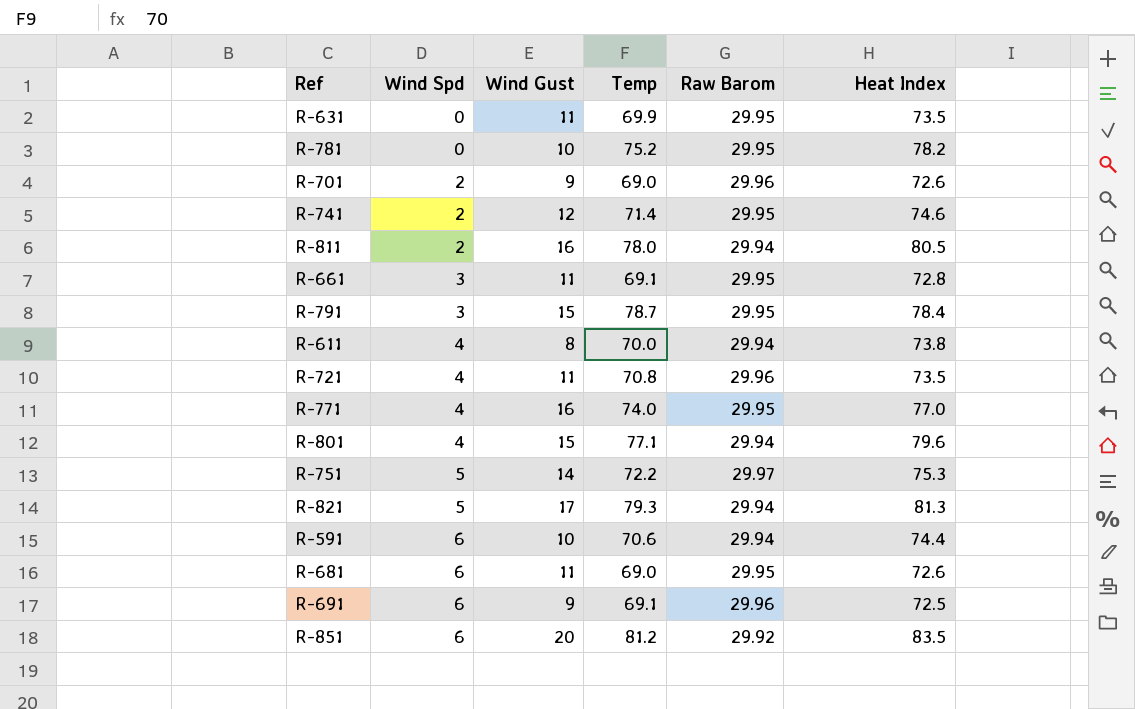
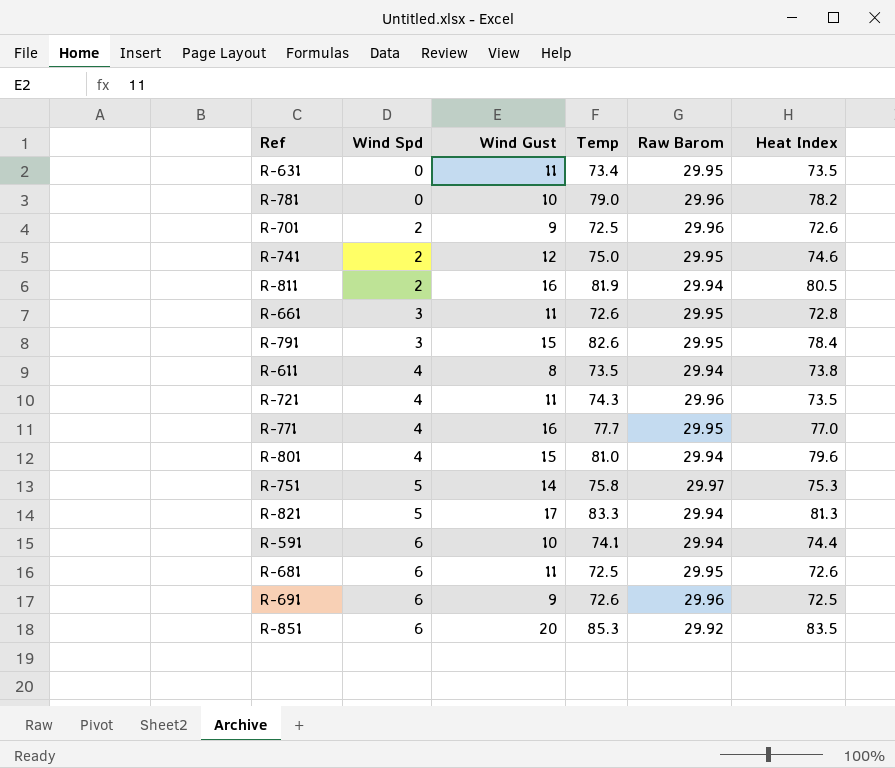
R-631 | Temp: 69.9 -> 73.4
R-781 | Temp: 75.2 -> 79.0
R-781 | Raw Barom: 29.95 -> 29.96
R-701 | Temp: 69.0 -> 72.5
R-741 | Temp: 71.4 -> 75.0
R-811 | Temp: 78.0 -> 81.9
R-661 | Temp: 69.1 -> 72.6
R-791 | Temp: 78.7 -> 82.6
R-611 | Temp: 70.0 -> 73.5
R-721 | Temp: 70.8 -> 74.3
R-771 | Temp: 74.0 -> 77.7
R-801 | Temp: 77.1 -> 81.0
R-751 | Temp: 72.2 -> 75.8
R-821 | Temp: 79.3 -> 83.3
R-591 | Temp: 70.6 -> 74.1
R-681 | Temp: 69.0 -> 72.5
R-691 | Temp: 69.1 -> 72.6
R-851 | Temp: 81.2 -> 85.3

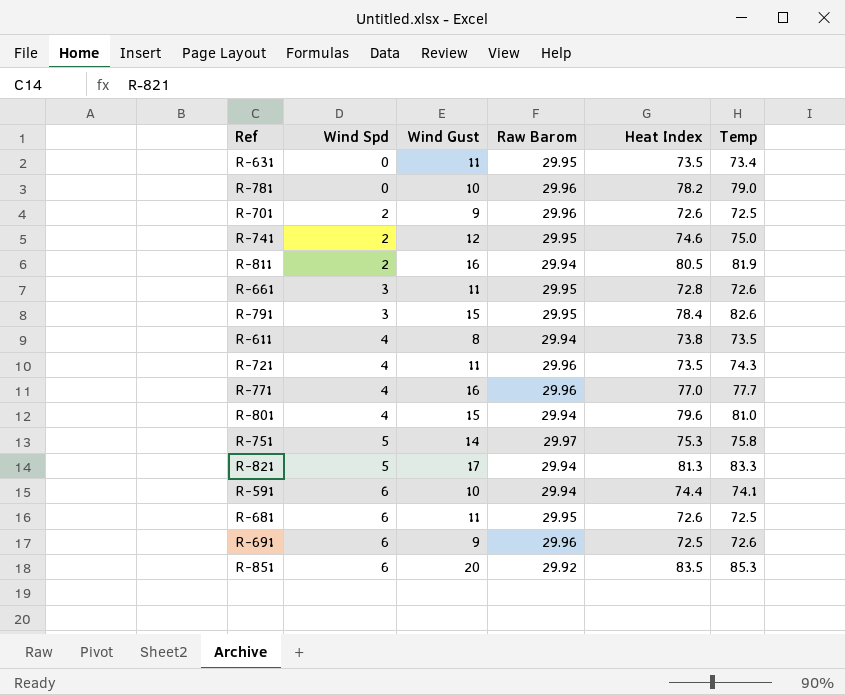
column Temp | position: 4 -> 6
R-771 | Raw Barom: 29.95 -> 29.96

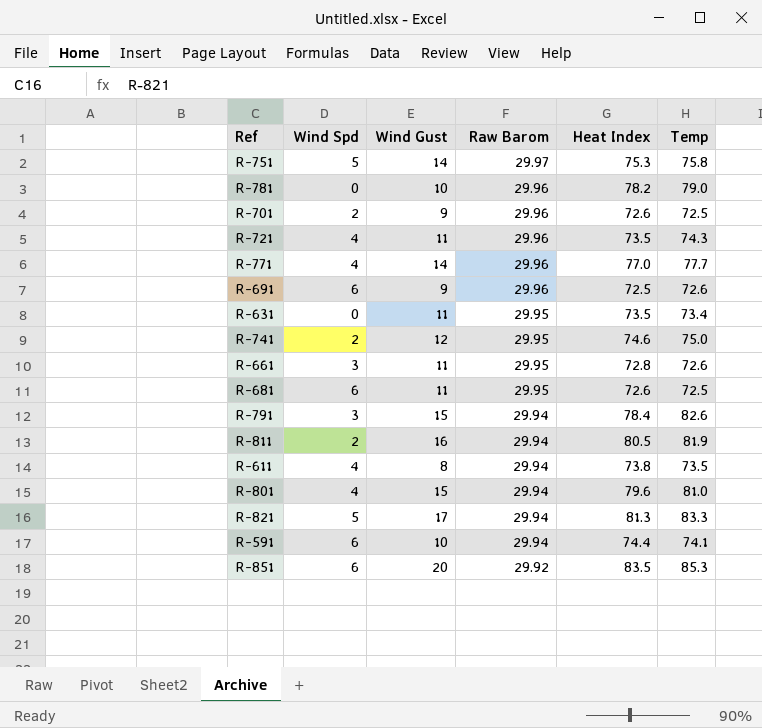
row order: Wind Spd ascending -> Raw Barom descending
R-771 | Wind Gust: 16 -> 14
R-791 | Raw Barom: 29.95 -> 29.94

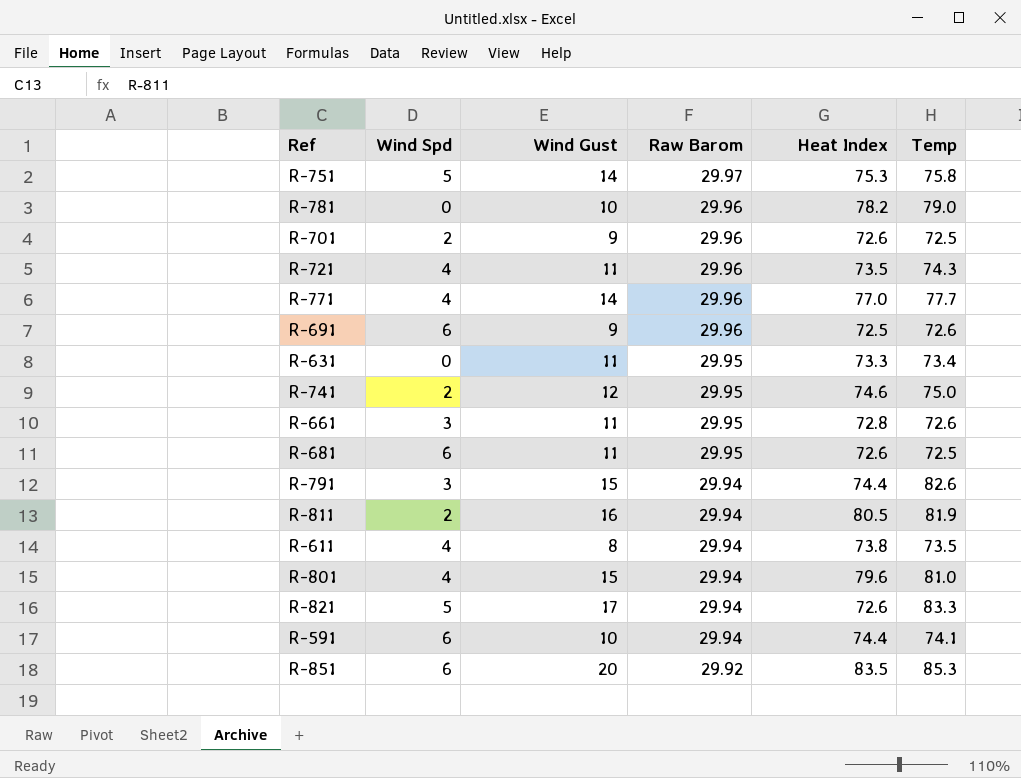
R-631 | Heat Index: 73.5 -> 73.3
R-791 | Heat Index: 78.4 -> 74.4
R-821 | Heat Index: 81.3 -> 72.6

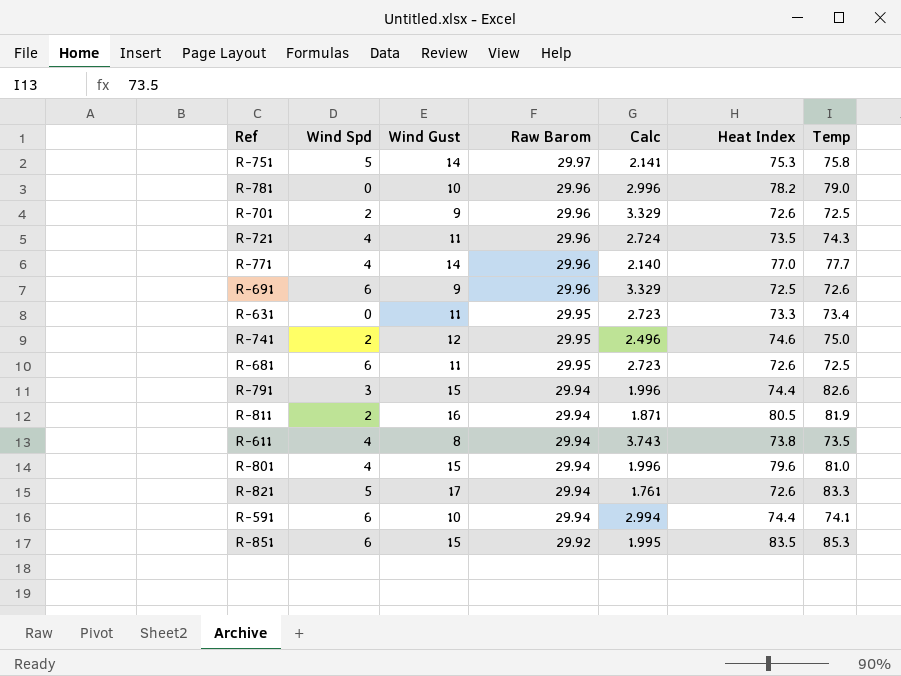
column Calc | formula: none -> [Raw Barom] / [Wind Gust]
row R-661: 3 | 11 | 29.95 | 72.8 | 72.6 -> none
R-851 | Wind Gust: 20 -> 15

